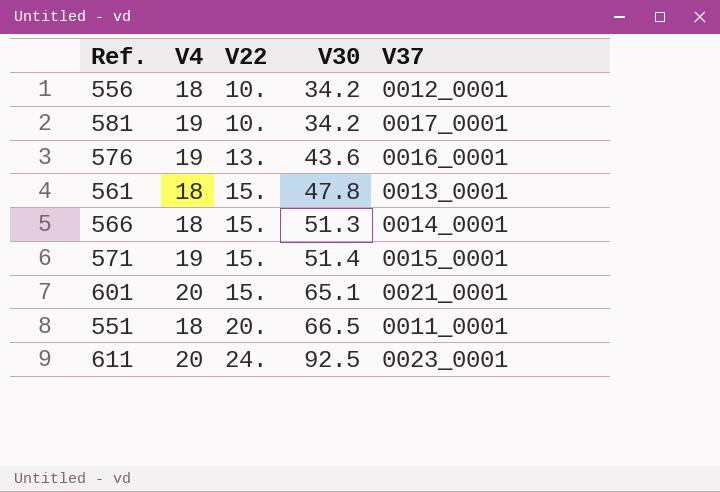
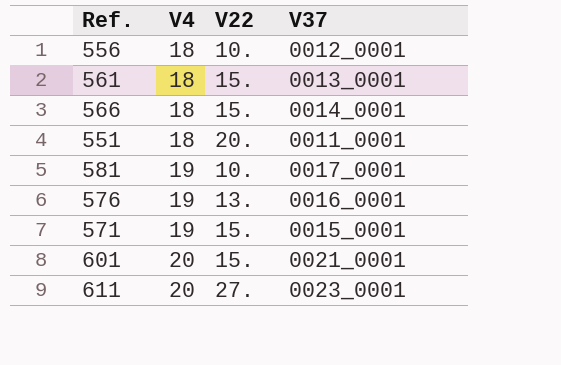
row order: V22 ascending -> V4 ascending
column V30 | position: 4 -> none
611 | V22: 24. -> 27.

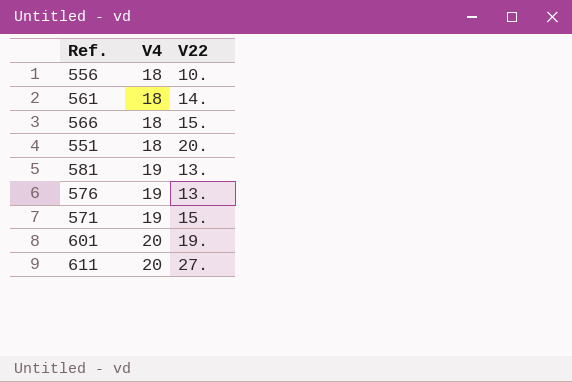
column V37 | position: 4 -> none
561 | V22: 15. -> 14.
581 | V22: 10. -> 13.
601 | V22: 15. -> 19.

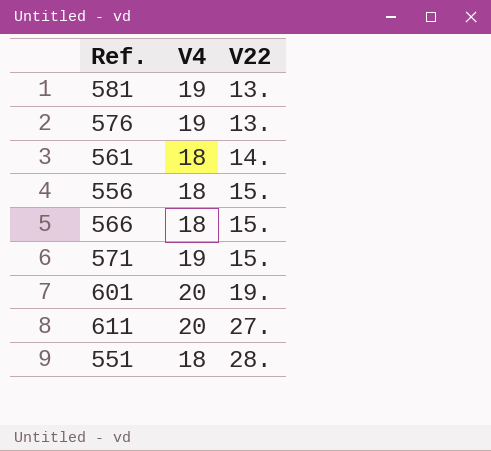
row order: V4 ascending -> V22 ascending
556 | V22: 10. -> 15.
551 | V22: 20. -> 28.

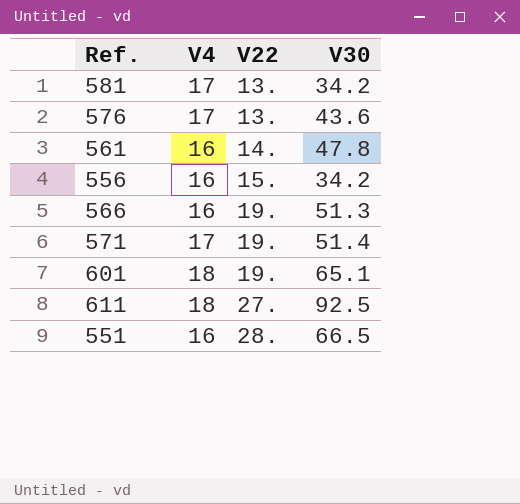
column V30 | position: none -> 4
581 | V4: 19 -> 17
576 | V4: 19 -> 17
561 | V4: 18 -> 16
556 | V4: 18 -> 16
566 | V4: 18 -> 16
566 | V22: 15. -> 19.
571 | V4: 19 -> 17
571 | V22: 15. -> 19.
601 | V4: 20 -> 18
611 | V4: 20 -> 18
551 | V4: 18 -> 16

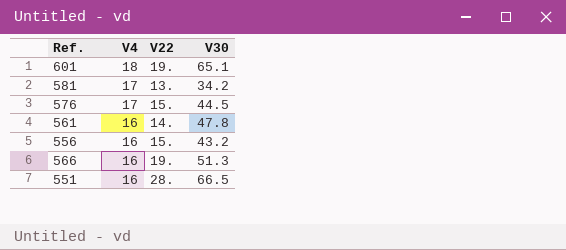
row order: V22 ascending -> V4 descending
row 571: 17 | 19. | 51.4 -> none
row 611: 18 | 27. | 92.5 -> none
576 | V22: 13. -> 15.
576 | V30: 43.6 -> 44.5
556 | V30: 34.2 -> 43.2

